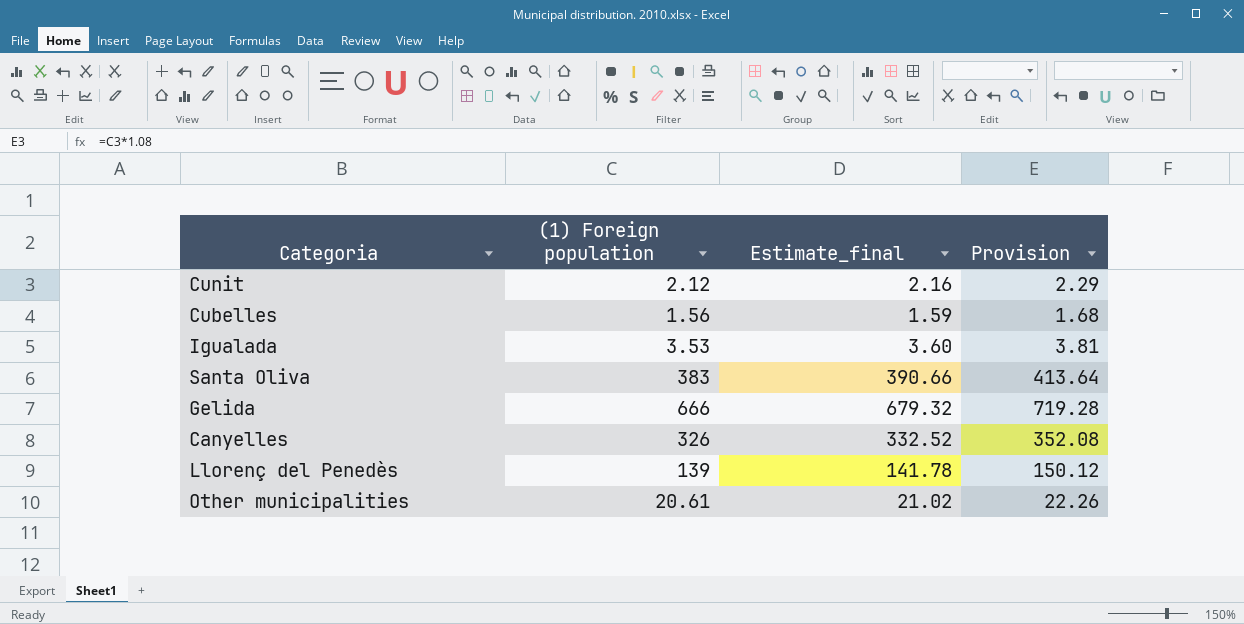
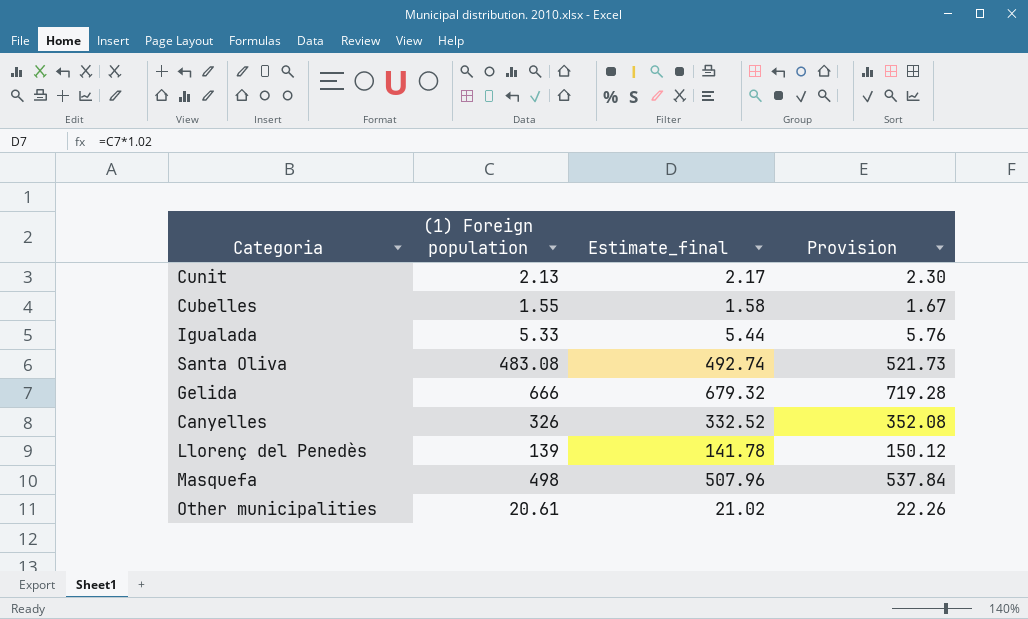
Cunit | (1) Foreign population: 2.12 -> 2.13
Cunit | Estimate_final: 2.16 -> 2.17
Cunit | Provision: 2.29 -> 2.30
Cubelles | (1) Foreign population: 1.56 -> 1.55
Cubelles | Estimate_final: 1.59 -> 1.58
Cubelles | Provision: 1.68 -> 1.67
Igualada | (1) Foreign population: 3.53 -> 5.33
Igualada | Estimate_final: 3.60 -> 5.44
Igualada | Provision: 3.81 -> 5.76
Santa Oliva | (1) Foreign population: 383 -> 483.08
Santa Oliva | Estimate_final: 390.66 -> 492.74
Santa Oliva | Provision: 413.64 -> 521.73
row Masquefa: none -> 498 | 507.96 | 537.84

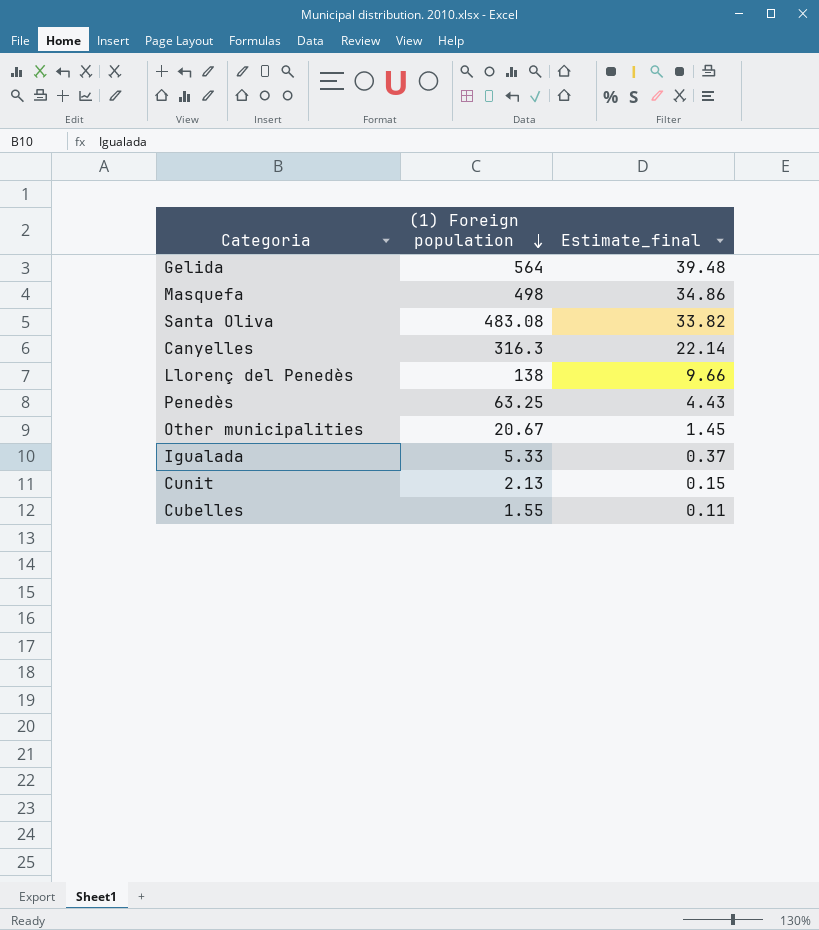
row order: none -> (1) Foreign population descending
column Provision | formula: [(1) Foreign population] * 1.08 -> none
column Estimate_final | formula: [(1) Foreign population] * 1.02 -> [(1) Foreign population] * 0.07
Gelida | (1) Foreign population: 666 -> 564
Canyelles | (1) Foreign population: 326 -> 316.3
Llorenç del Penedès | (1) Foreign population: 139 -> 138
row Penedès: none -> 63.25 | 4.43
Other municipalities | (1) Foreign population: 20.61 -> 20.67

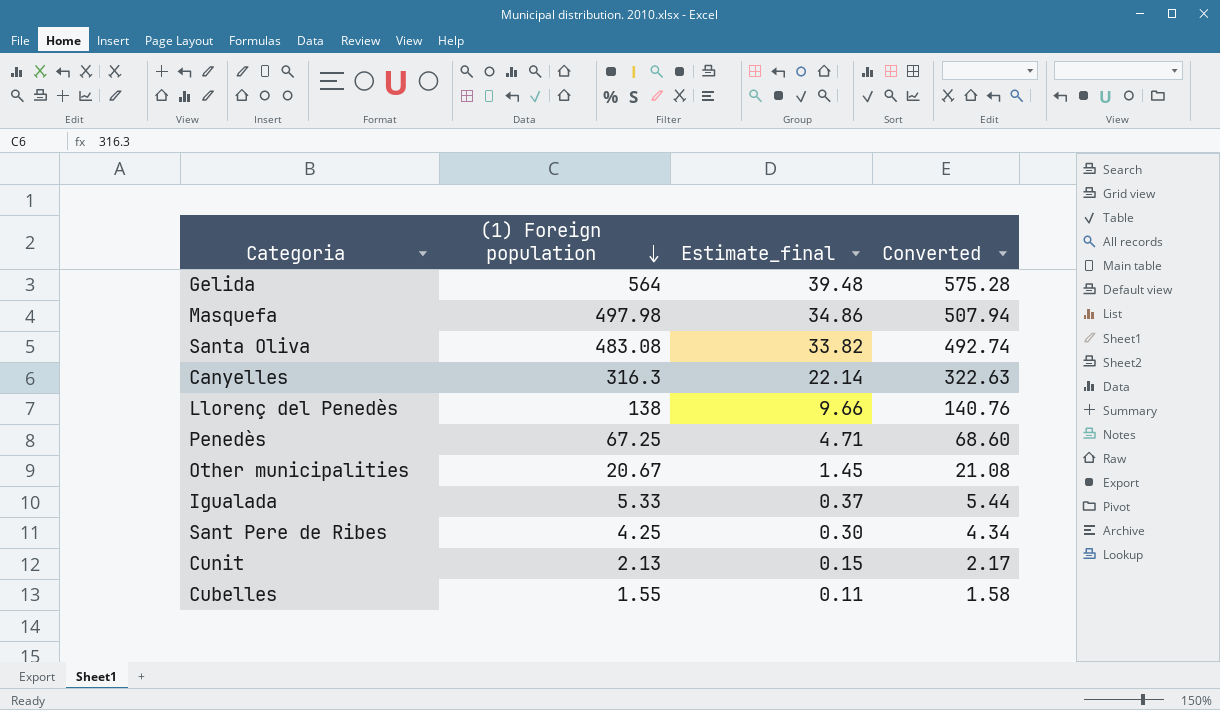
column Converted | formula: none -> [(1) Foreign population] * 1.02
Masquefa | (1) Foreign population: 498 -> 497.98
Penedès | (1) Foreign population: 63.25 -> 67.25
Penedès | Estimate_final: 4.43 -> 4.71
row Sant Pere de Ribes: none -> 4.25 | 0.30 | 4.34

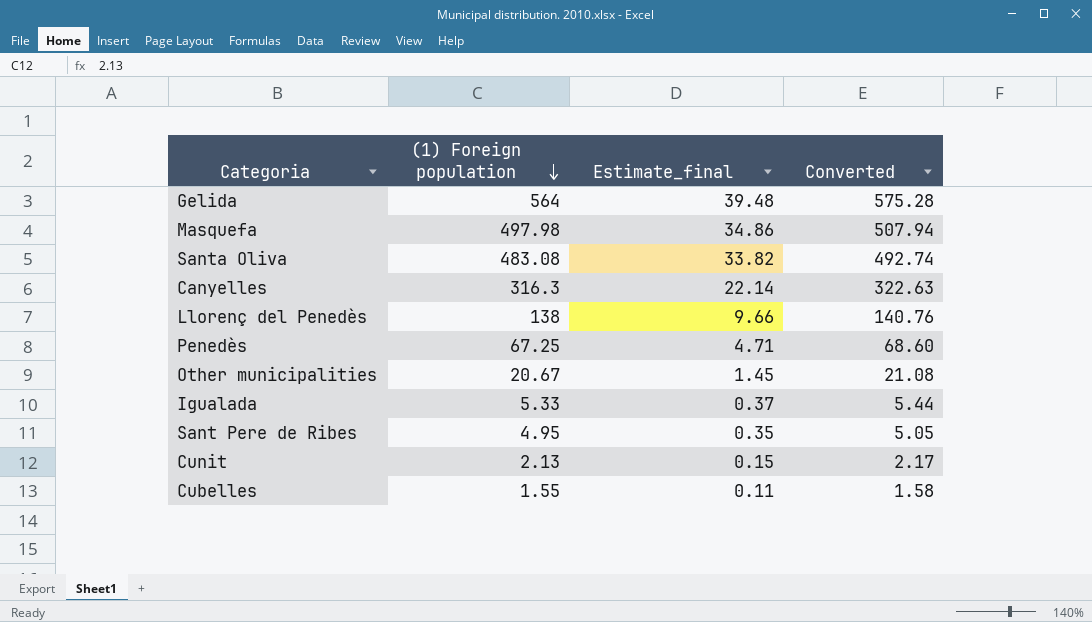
Sant Pere de Ribes | (1) Foreign population: 4.25 -> 4.95
Sant Pere de Ribes | Estimate_final: 0.30 -> 0.35
Sant Pere de Ribes | Converted: 4.34 -> 5.05

